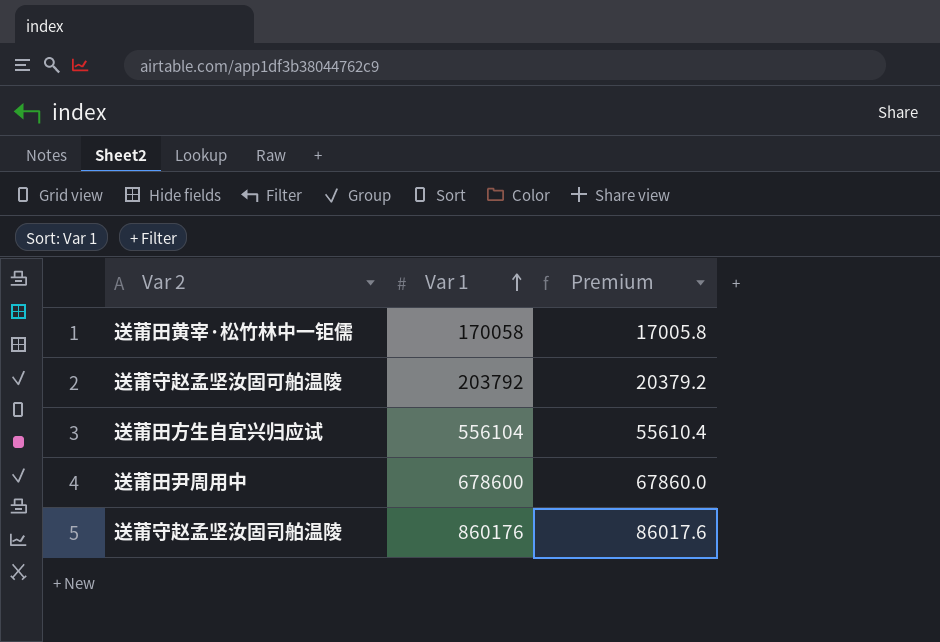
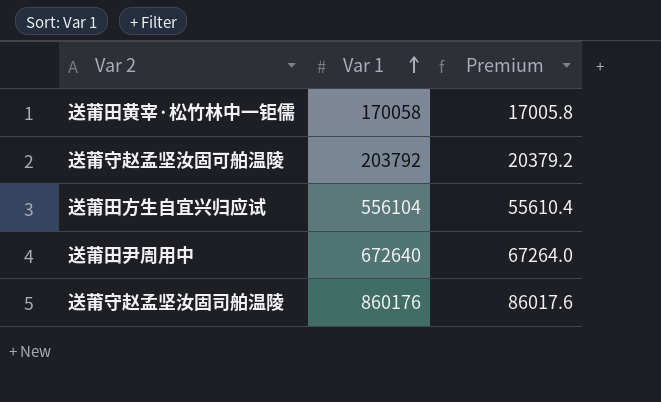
送莆田尹周用中 | Var 1: 678600 -> 672640
送莆田尹周用中 | Premium: 67860.0 -> 67264.0

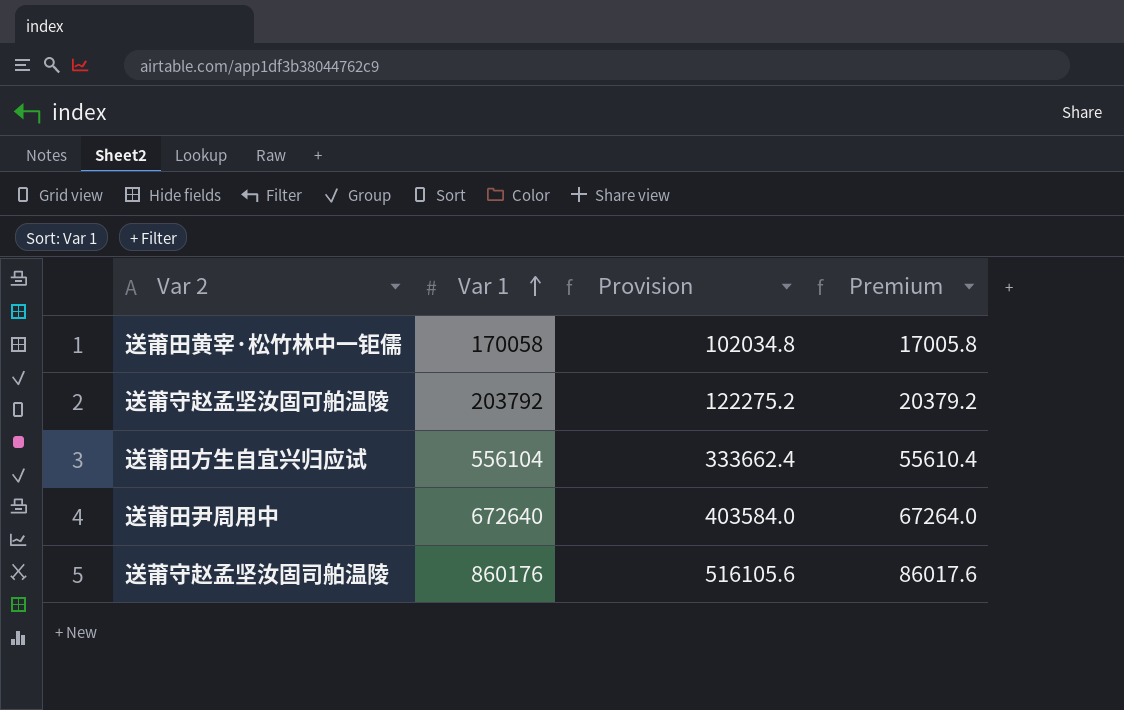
column Provision | formula: none -> [Var 1] * 0.6

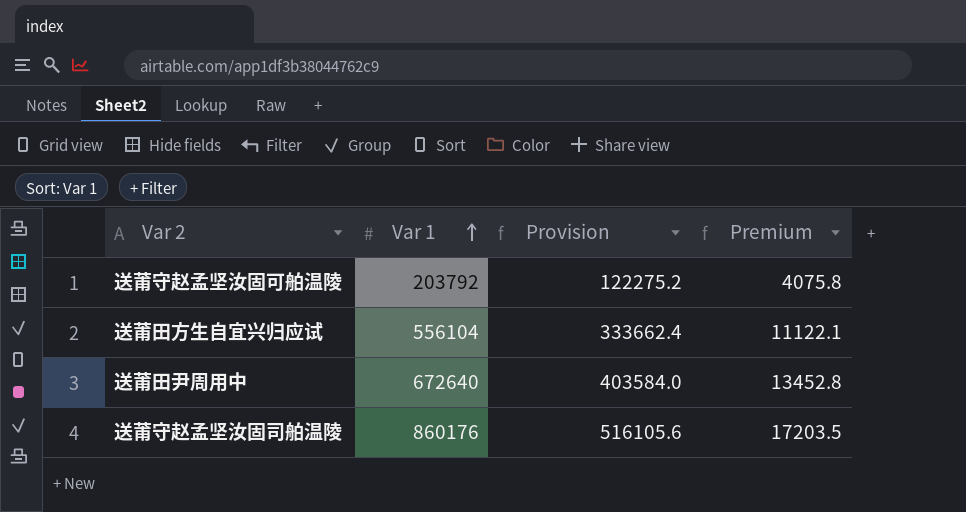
column Premium | formula: [Var 1] * 0.1 -> [Var 1] * 0.02
row 送莆田黄宰·松竹林中一钜儒: 170058 | 102034.8 | 17005.8 -> none

